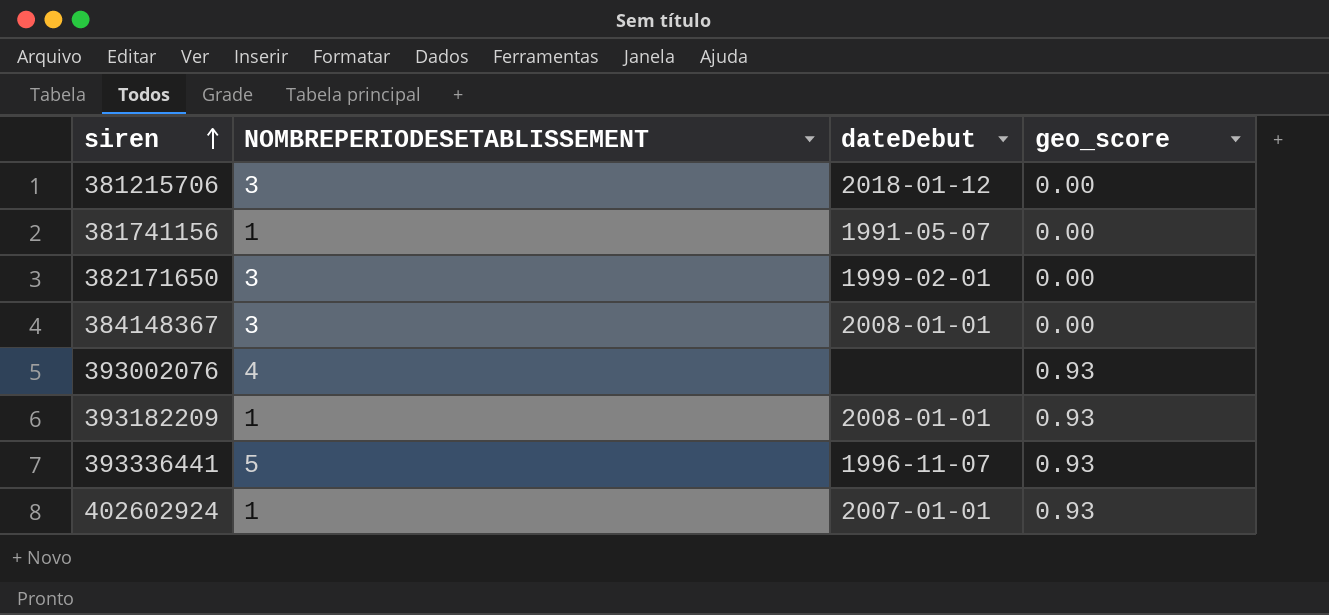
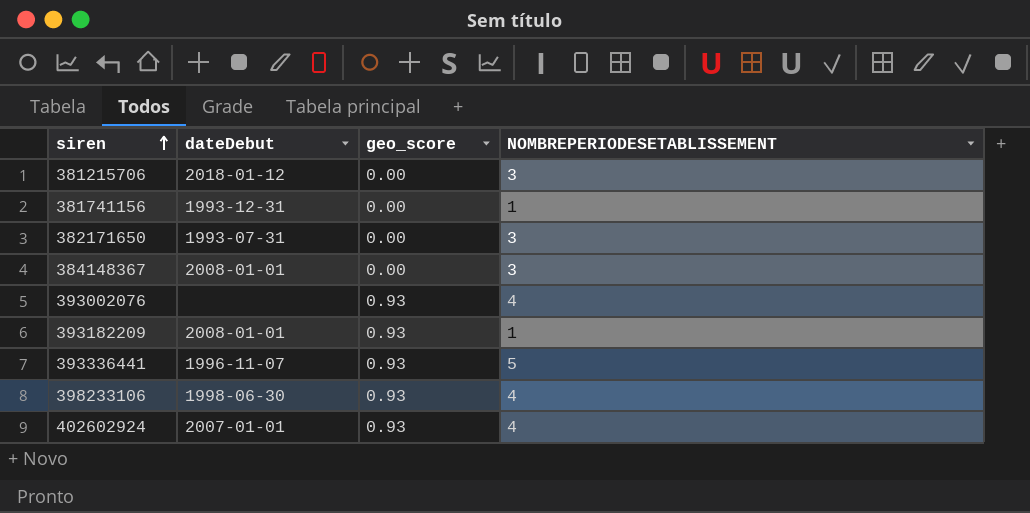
column NOMBREPERIODESETABLISSEMENT | position: 2 -> 4
381741156 | dateDebut: 1991-05-07 -> 1993-12-31
382171650 | dateDebut: 1999-02-01 -> 1993-07-31
row 398233106: none -> 1998-06-30 | 0.93 | 4
402602924 | NOMBREPERIODESETABLISSEMENT: 1 -> 4

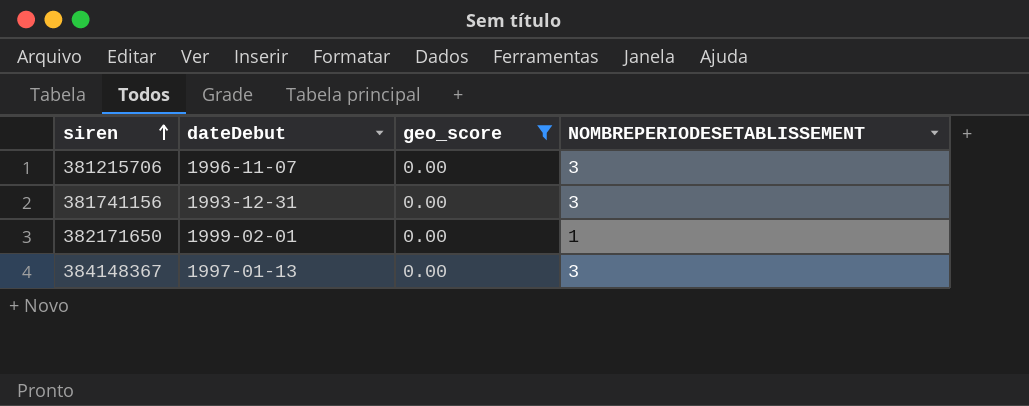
filter: none -> geo_score = 0.00
381215706 | dateDebut: 2018-01-12 -> 1996-11-07
381741156 | NOMBREPERIODESETABLISSEMENT: 1 -> 3
382171650 | dateDebut: 1993-07-31 -> 1999-02-01
382171650 | NOMBREPERIODESETABLISSEMENT: 3 -> 1
384148367 | dateDebut: 2008-01-01 -> 1997-01-13

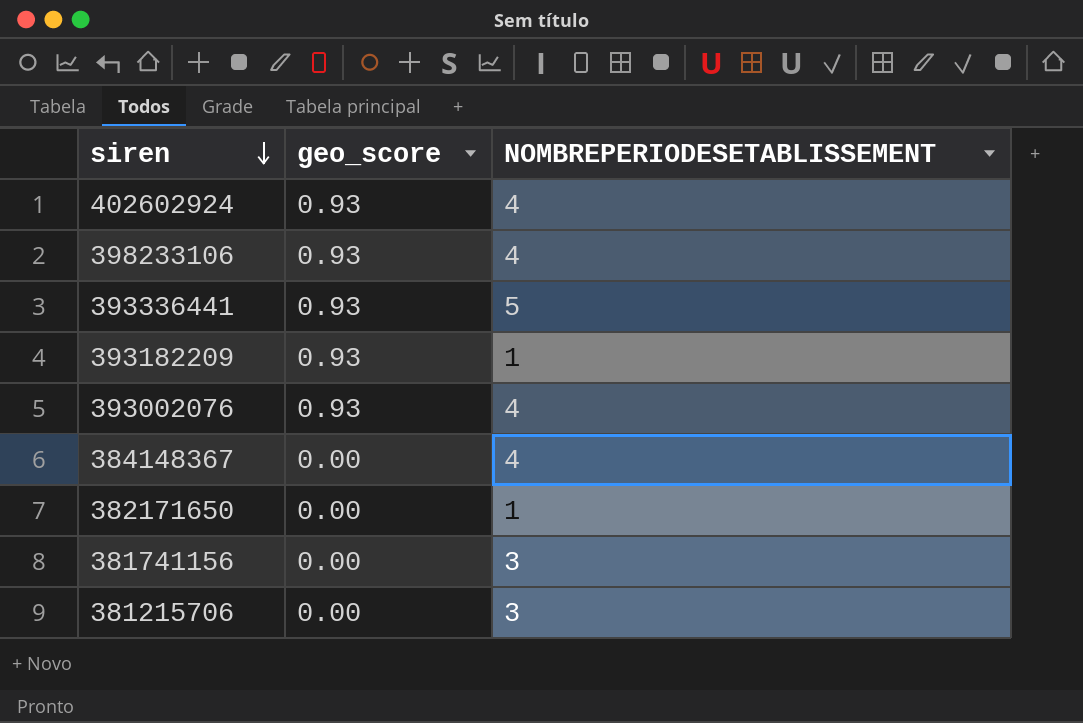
filter: geo_score = 0.00 -> none
row order: siren ascending -> siren descending
column dateDebut | position: 2 -> none
384148367 | NOMBREPERIODESETABLISSEMENT: 3 -> 4

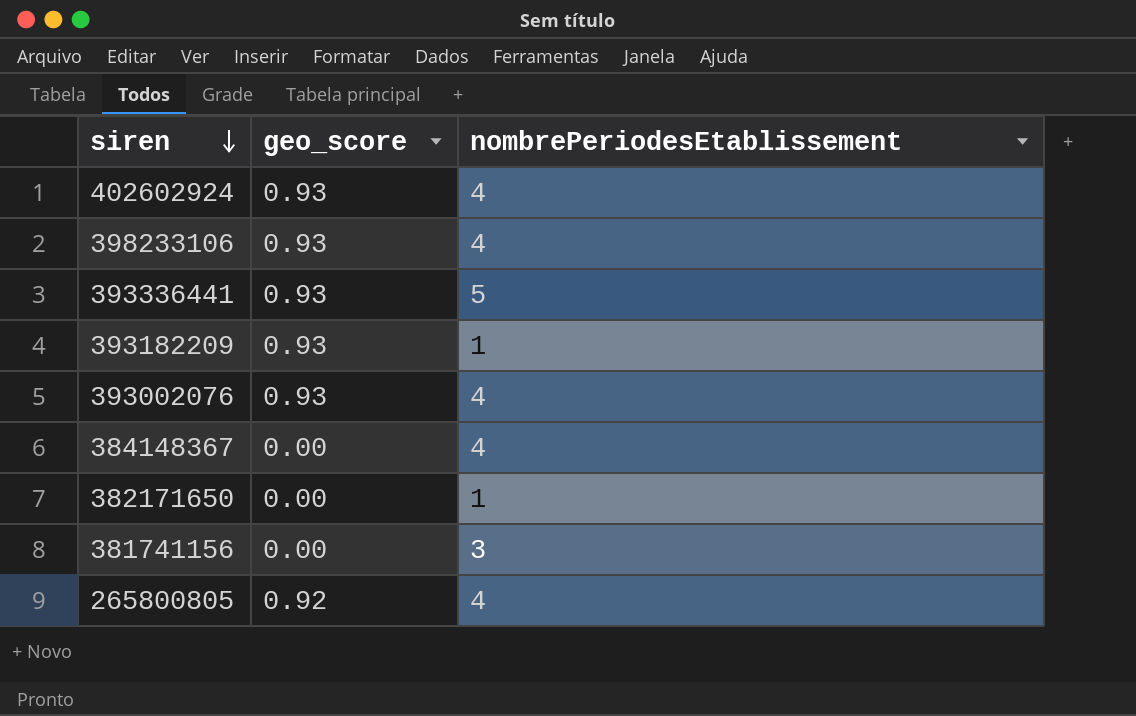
column name: NOMBREPERIODESETABLISSEMENT -> nombrePeriodesEtablissement
row 381215706: 0.00 | 3 -> none
row 265800805: none -> 0.92 | 4

